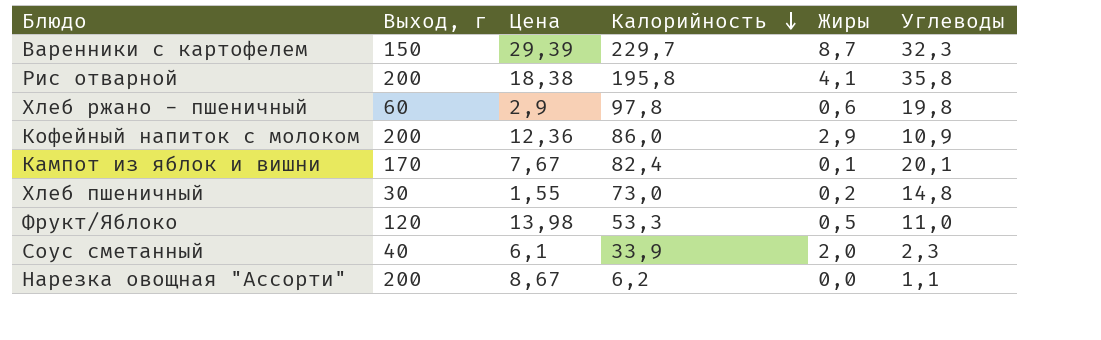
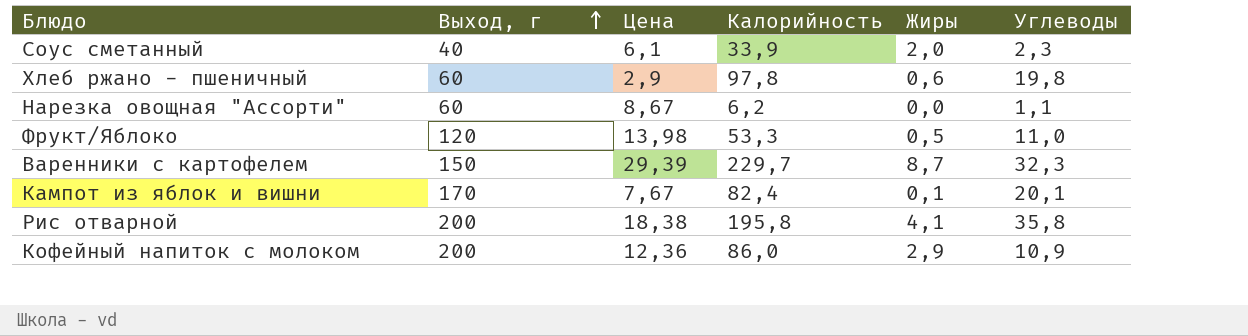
row order: Калорийность descending -> Выход, г ascending
row Хлеб пшеничный: 30 | 1,55 | 73,0 | 0,2 | 14,8 -> none
Нарезка овощная "Ассорти" | Выход, г: 200 -> 60

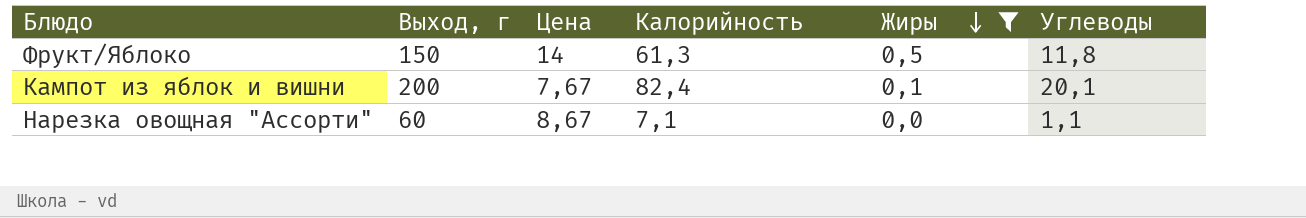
filter: none -> Жиры <= 0,5
row order: Выход, г ascending -> Жиры descending
Фрукт/Яблоко | Выход, г: 120 -> 150
Фрукт/Яблоко | Цена: 13,98 -> 14
Фрукт/Яблоко | Калорийность: 53,3 -> 61,3
Фрукт/Яблоко | Углеводы: 11,0 -> 11,8
Кампот из яблок и вишни | Выход, г: 170 -> 200
Нарезка овощная "Ассорти" | Калорийность: 6,2 -> 7,1

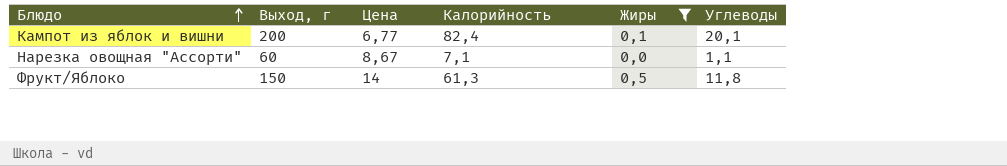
row order: Жиры descending -> Блюдо ascending
Кампот из яблок и вишни | Цена: 7,67 -> 6,77

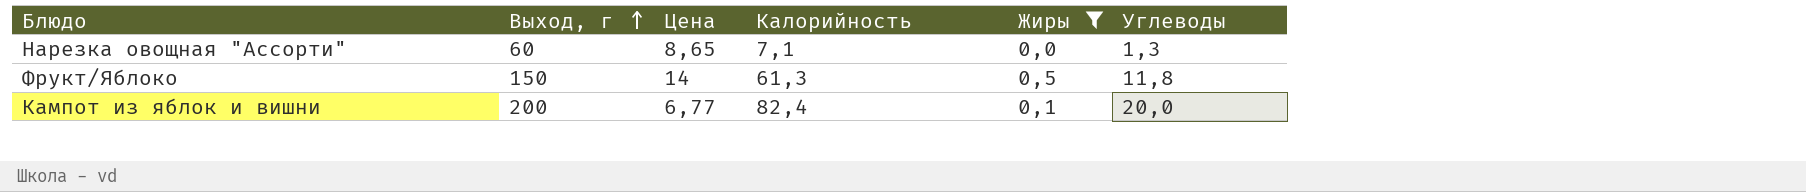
row order: Блюдо ascending -> Выход, г ascending
Нарезка овощная "Ассорти" | Цена: 8,67 -> 8,65
Нарезка овощная "Ассорти" | Углеводы: 1,1 -> 1,3
Кампот из яблок и вишни | Углеводы: 20,1 -> 20,0

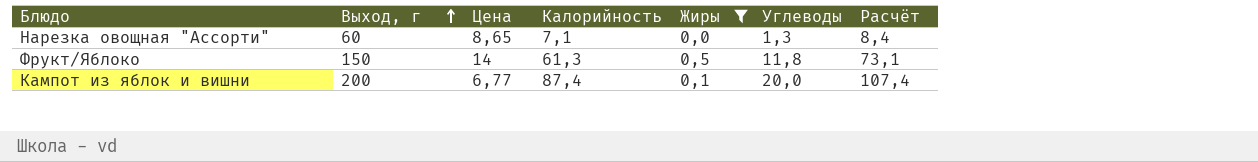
column Расчёт | formula: none -> [Калорийность] + [Углеводы]
Кампот из яблок и вишни | Калорийность: 82,4 -> 87,4

